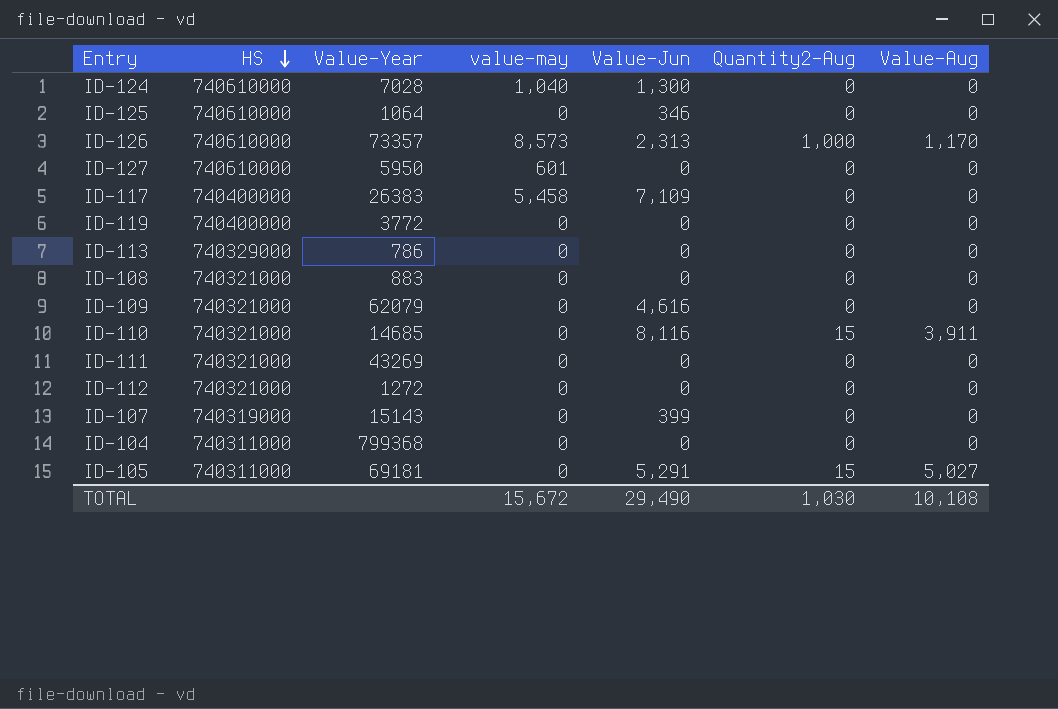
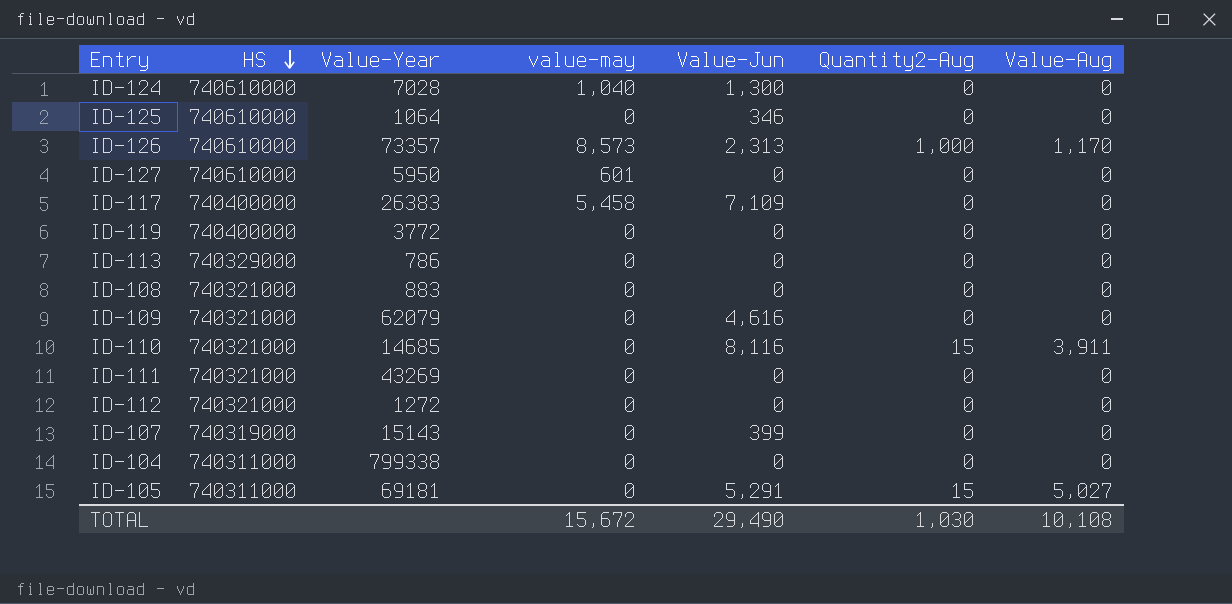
ID-104 | Value-Year: 799368 -> 799338

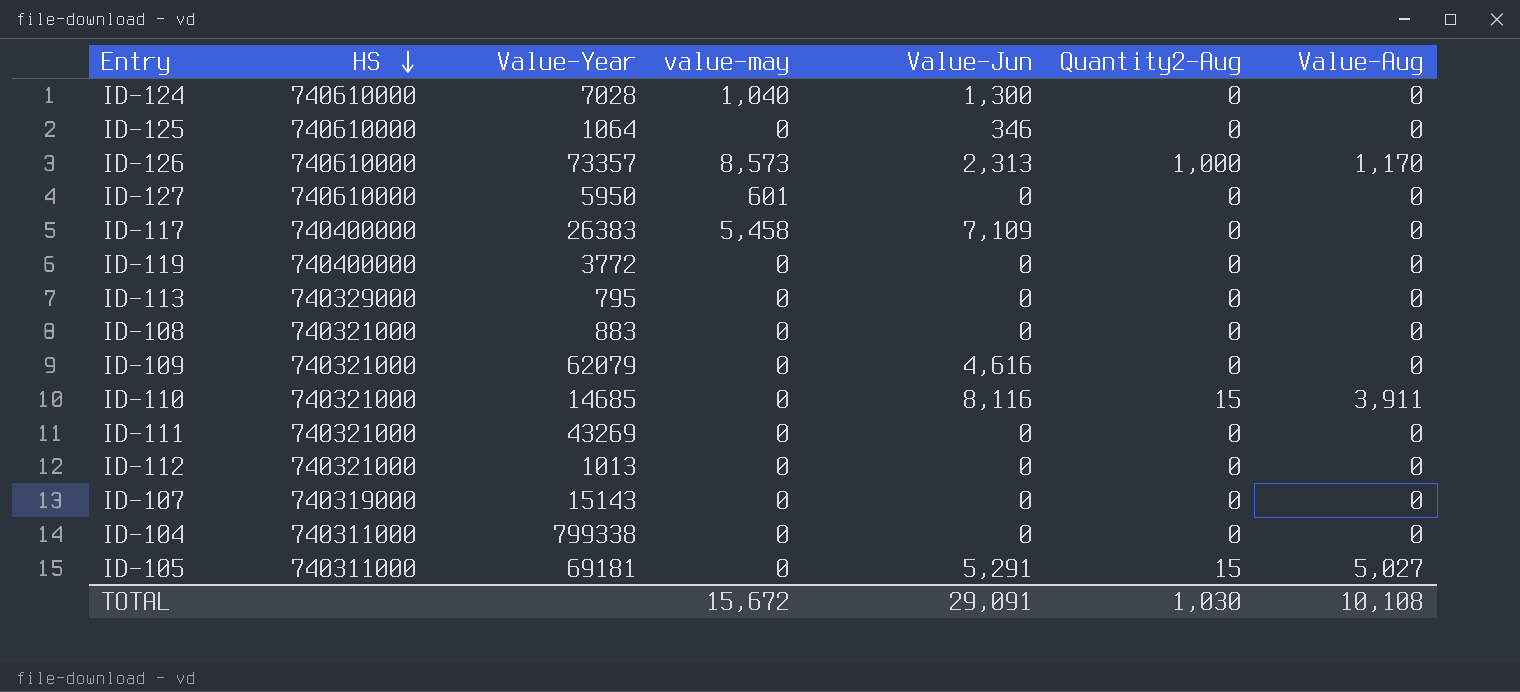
ID-113 | Value-Year: 786 -> 795
ID-112 | Value-Year: 1272 -> 1013
ID-107 | Value-Jun: 399 -> 0
TOTAL | Value-Jun: 29,490 -> 29,091

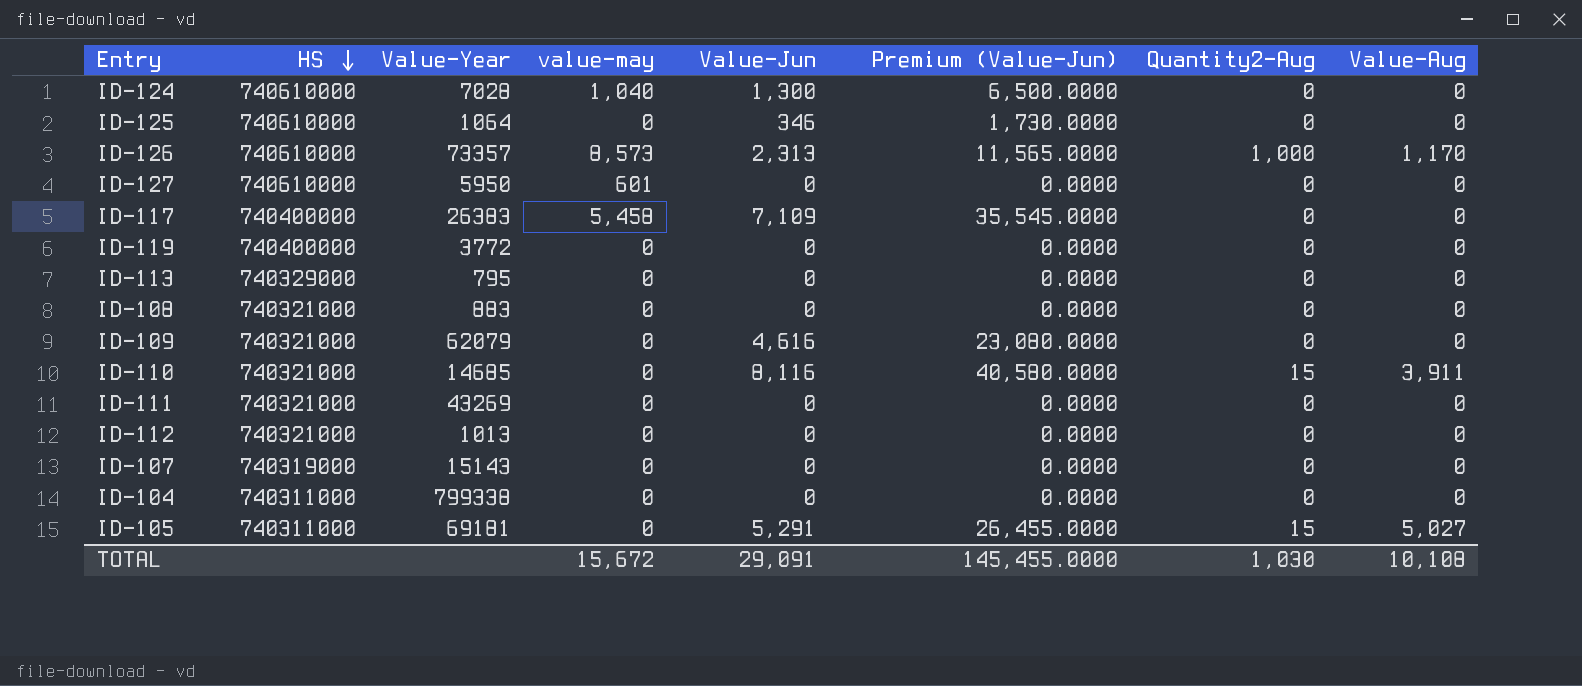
column Premium (Value-Jun) | formula: none -> [Value-Jun] * 5

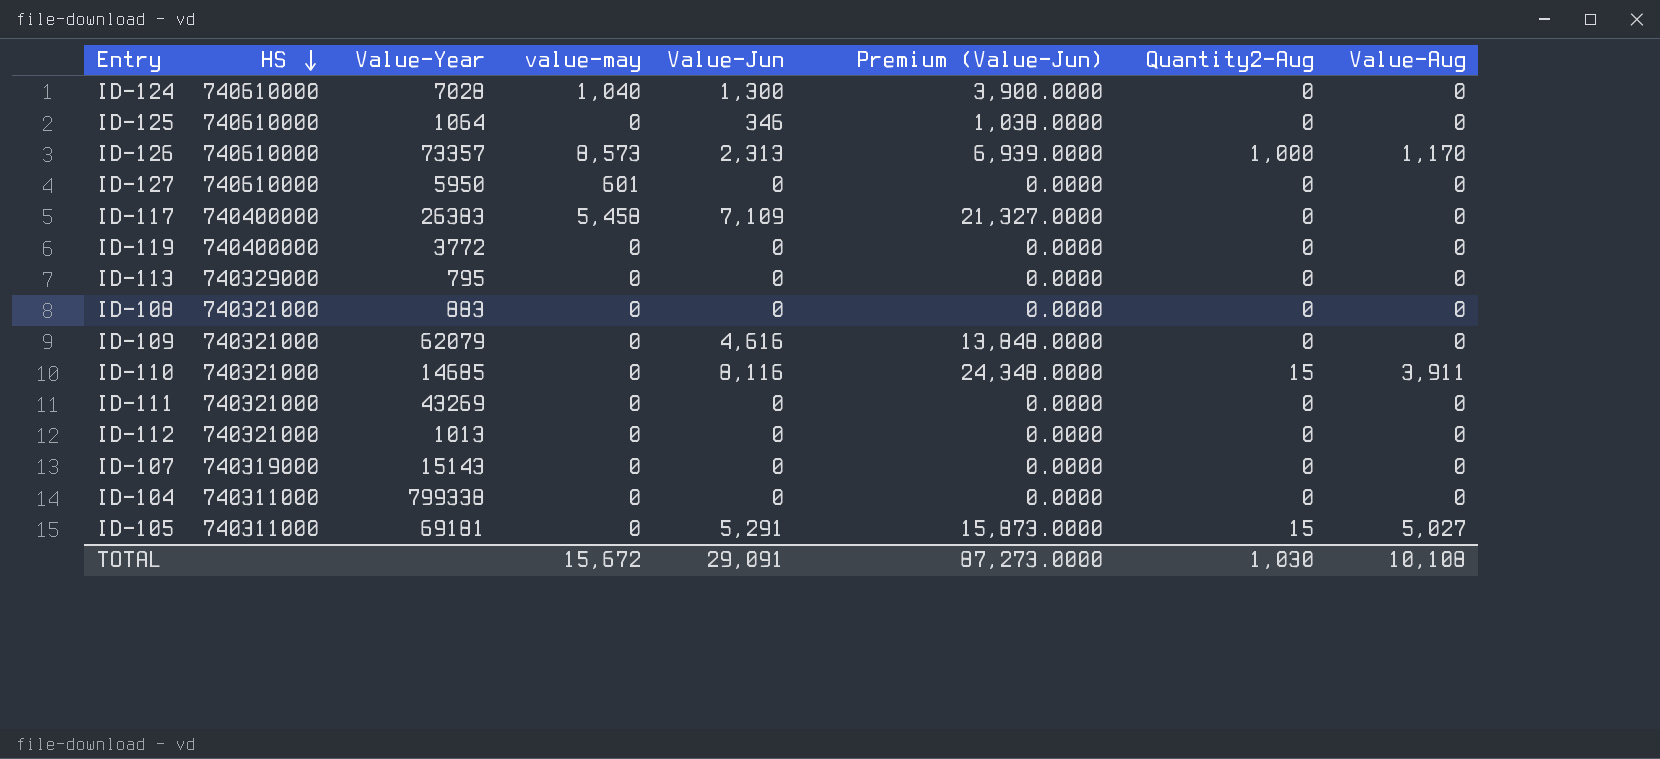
column Premium (Value-Jun) | formula: [Value-Jun] * 5 -> [Value-Jun] * 3
TOTAL | Premium (Value-Jun): 145,455.0000 -> 87,273.0000

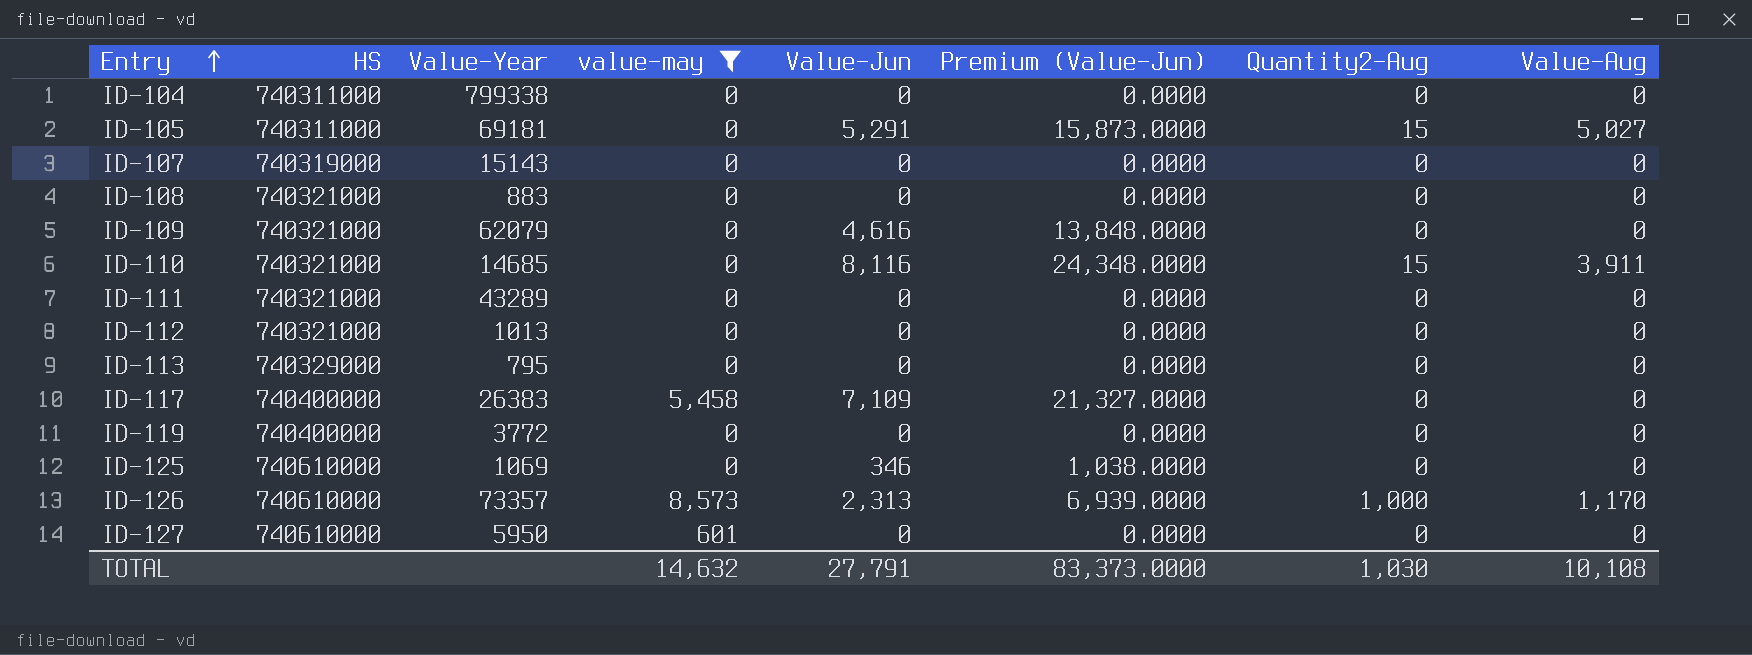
filter: none -> value-may != 1,040
row order: HS descending -> Entry ascending
ID-111 | Value-Year: 43269 -> 43289
ID-125 | Value-Year: 1064 -> 1069
TOTAL | value-may: 15,672 -> 14,632
TOTAL | Value-Jun: 29,091 -> 27,791
TOTAL | Premium (Value-Jun): 87,273.0000 -> 83,373.0000

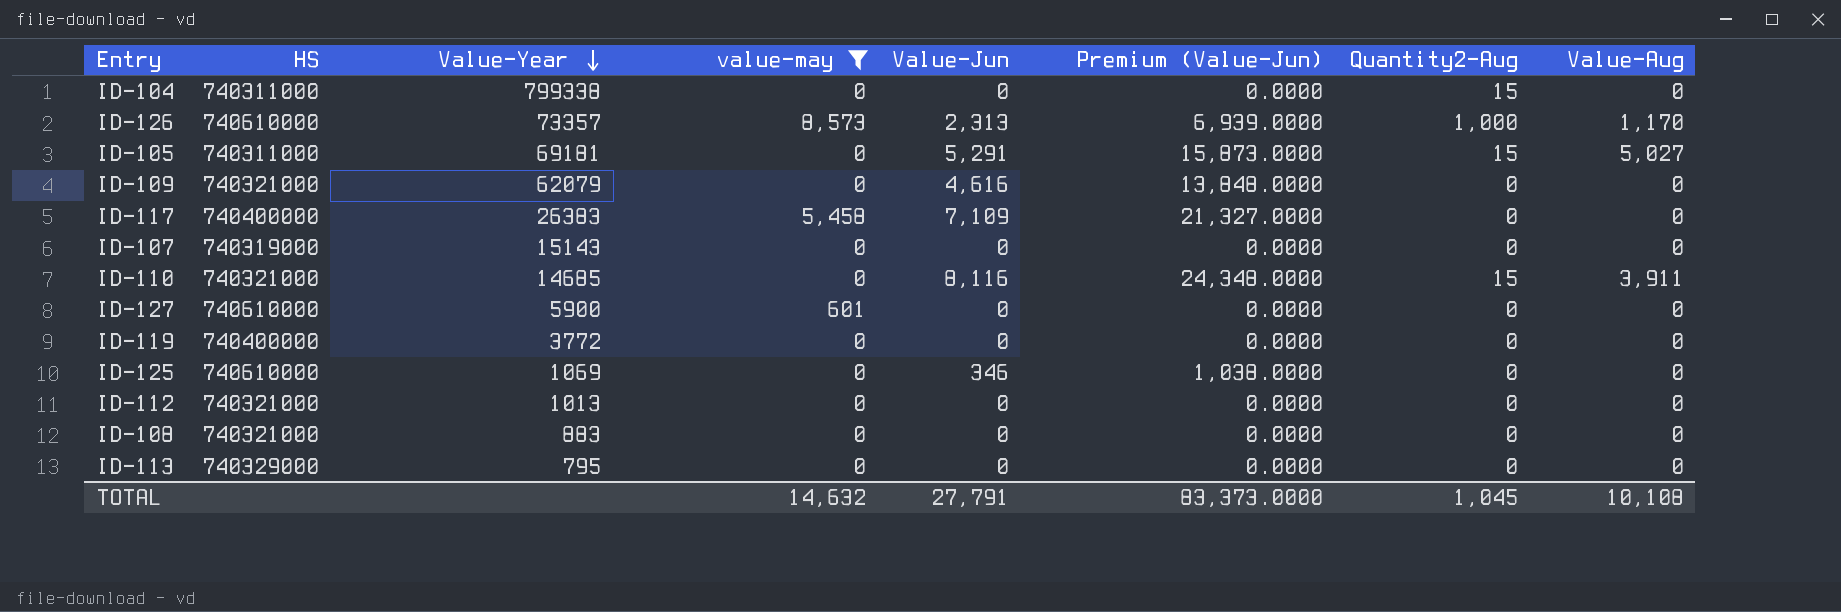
row order: Entry ascending -> Value-Year descending
row ID-111: 740321000 | 43289 | 0 | 0 | 0.0000 | 0 | 0 -> none
ID-104 | Quantity2-Aug: 0 -> 15
ID-127 | Value-Year: 5950 -> 5900
TOTAL | Quantity2-Aug: 1,030 -> 1,045

